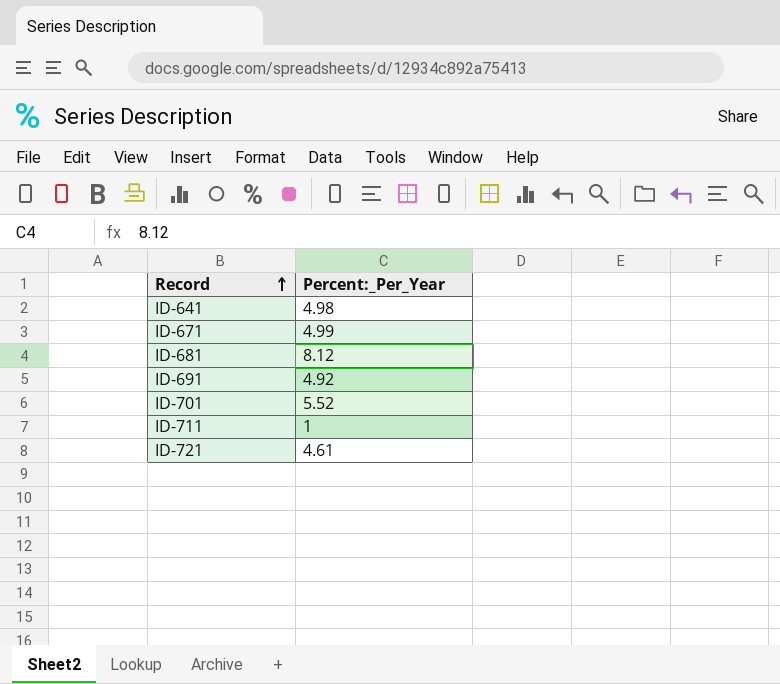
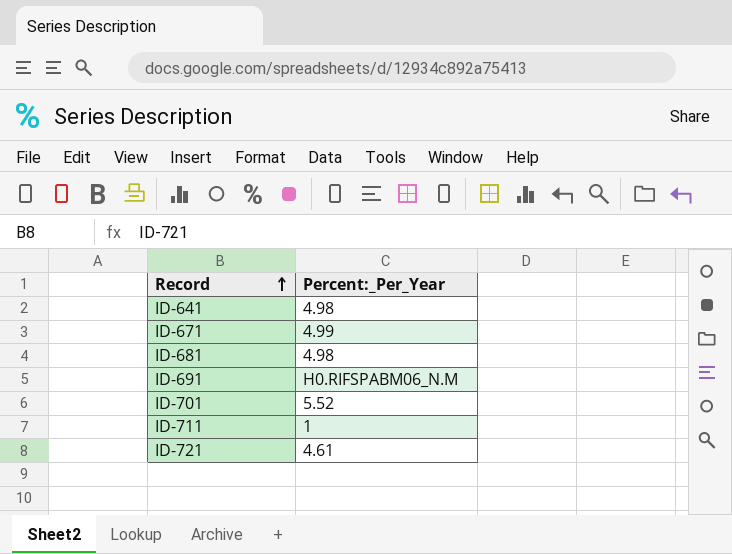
ID-681 | Percent:_Per_Year: 8.12 -> 4.98
ID-691 | Percent:_Per_Year: 4.92 -> H0.RIFSPABM06_N.M

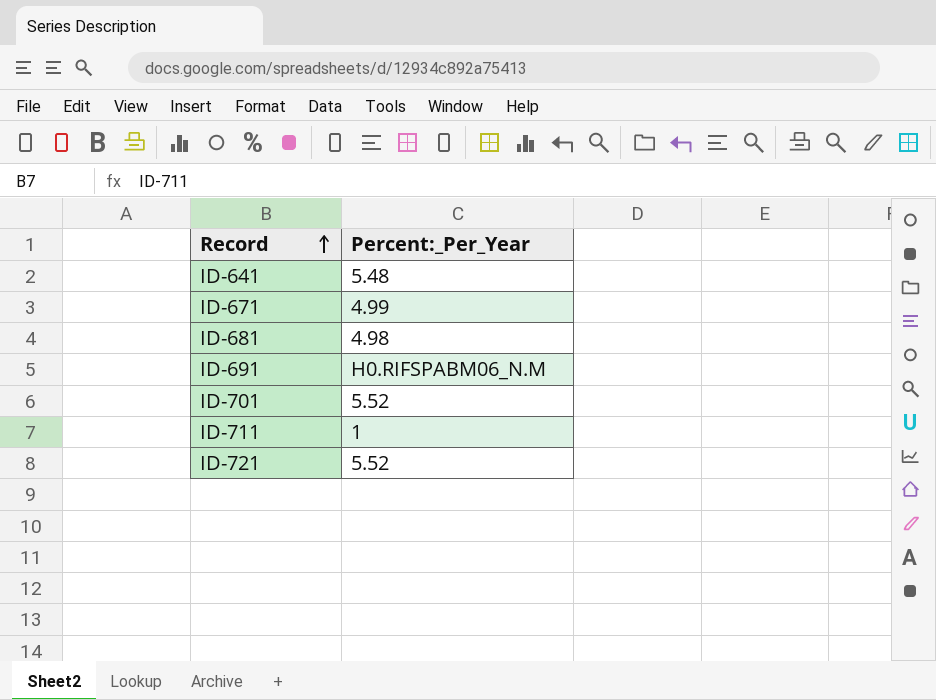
ID-641 | Percent:_Per_Year: 4.98 -> 5.48
ID-721 | Percent:_Per_Year: 4.61 -> 5.52

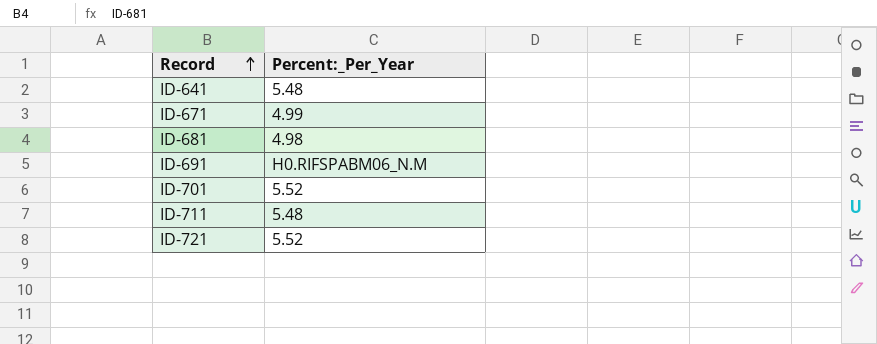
ID-711 | Percent:_Per_Year: 1 -> 5.48

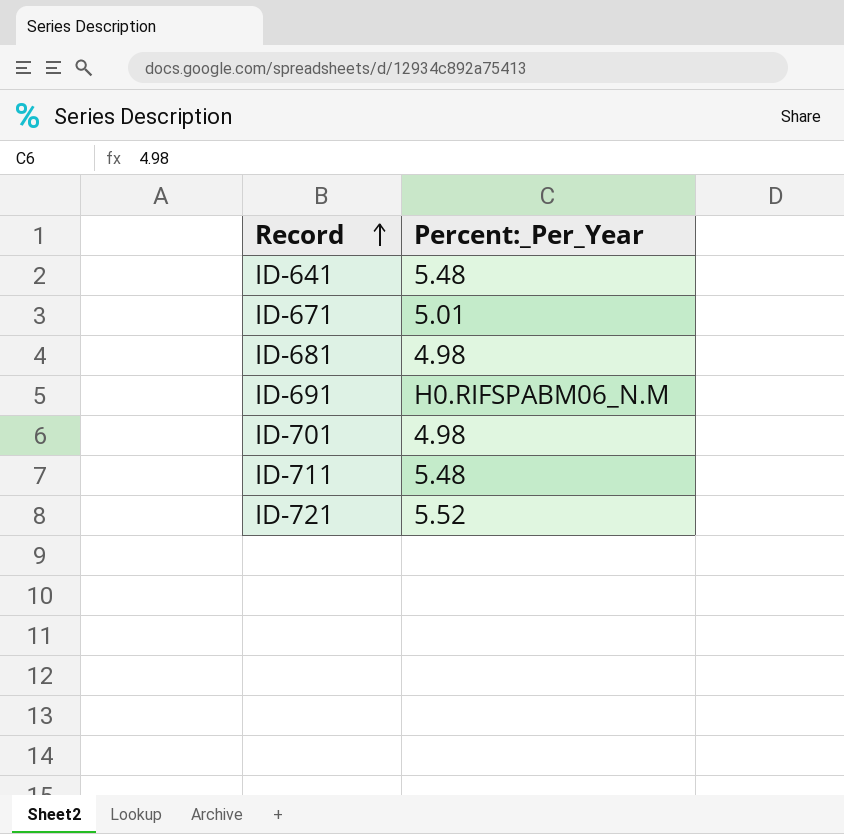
ID-671 | Percent:_Per_Year: 4.99 -> 5.01
ID-701 | Percent:_Per_Year: 5.52 -> 4.98

